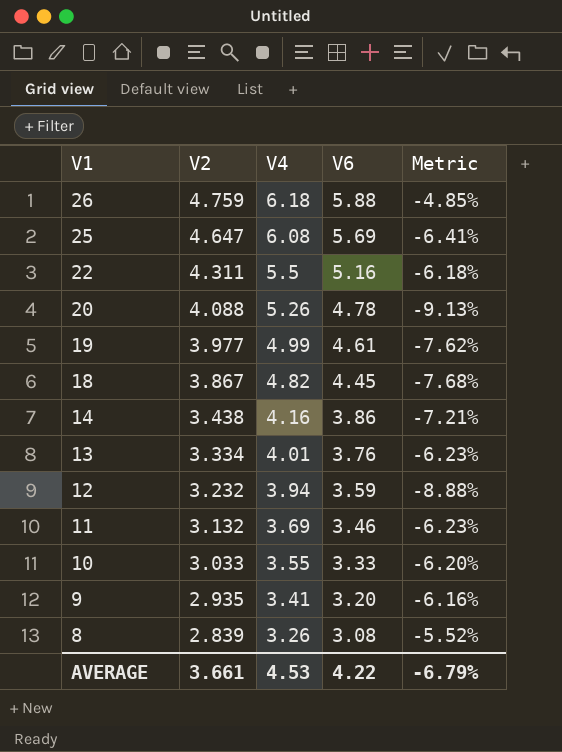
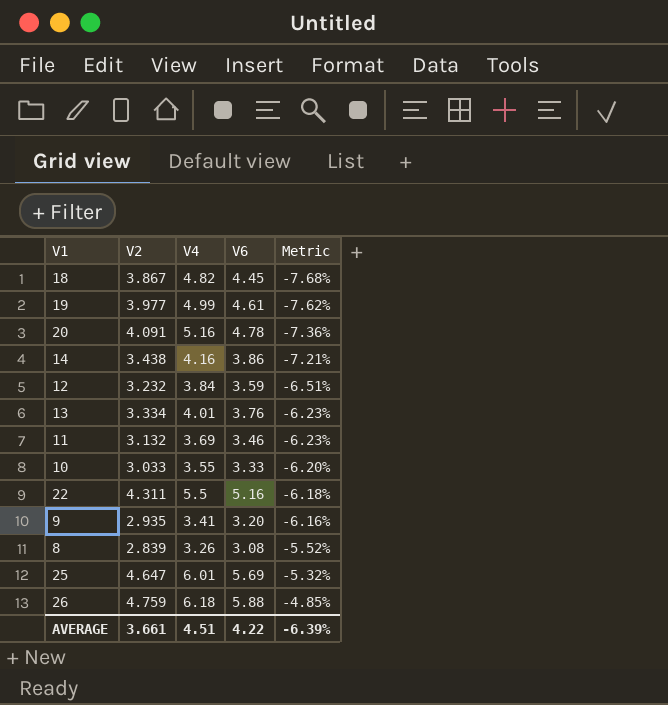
row order: V1 descending -> Metric ascending
20 | V2: 4.088 -> 4.091
20 | V4: 5.26 -> 5.16
20 | Metric: -9.13% -> -7.36%
12 | V4: 3.94 -> 3.84
12 | Metric: -8.88% -> -6.51%
25 | V4: 6.08 -> 6.01
25 | Metric: -6.41% -> -5.32%
AVERAGE | V4: 4.53 -> 4.51
AVERAGE | Metric: -6.79% -> -6.39%

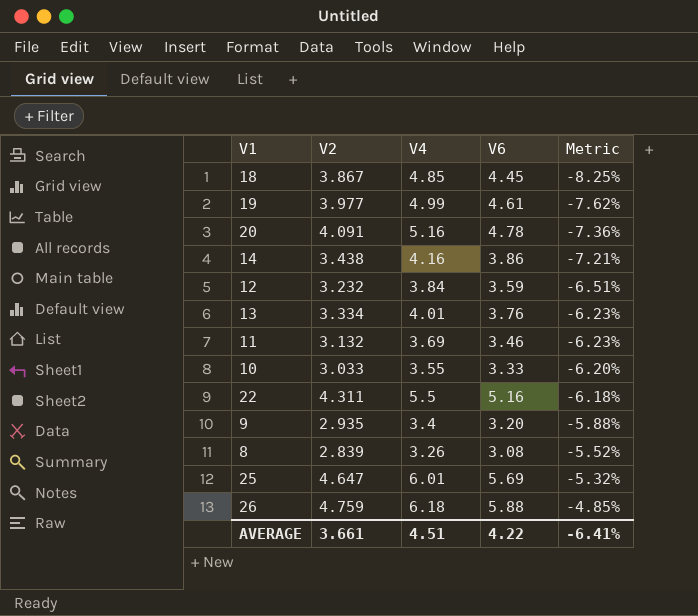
18 | V4: 4.82 -> 4.85
18 | Metric: -7.68% -> -8.25%
9 | V4: 3.41 -> 3.4
9 | Metric: -6.16% -> -5.88%
AVERAGE | Metric: -6.39% -> -6.41%

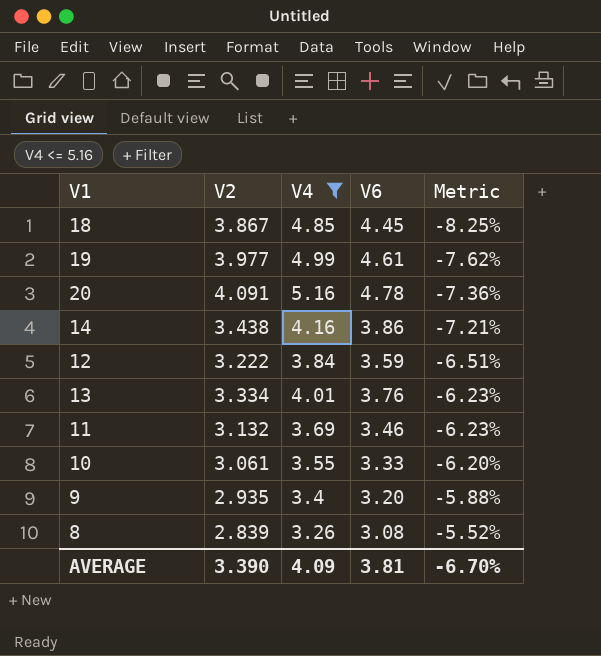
filter: none -> V4 <= 5.16
12 | V2: 3.232 -> 3.222
10 | V2: 3.033 -> 3.061
AVERAGE | V2: 3.661 -> 3.390
AVERAGE | V4: 4.51 -> 4.09
AVERAGE | V6: 4.22 -> 3.81
AVERAGE | Metric: -6.41% -> -6.70%

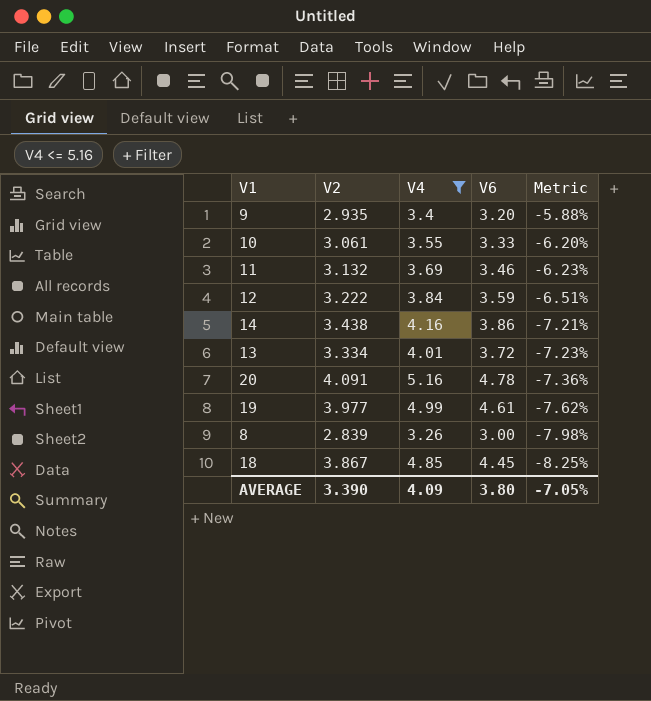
row order: Metric ascending -> Metric descending
13 | V6: 3.76 -> 3.72
13 | Metric: -6.23% -> -7.23%
8 | V6: 3.08 -> 3.00
8 | Metric: -5.52% -> -7.98%
AVERAGE | V6: 3.81 -> 3.80
AVERAGE | Metric: -6.70% -> -7.05%

